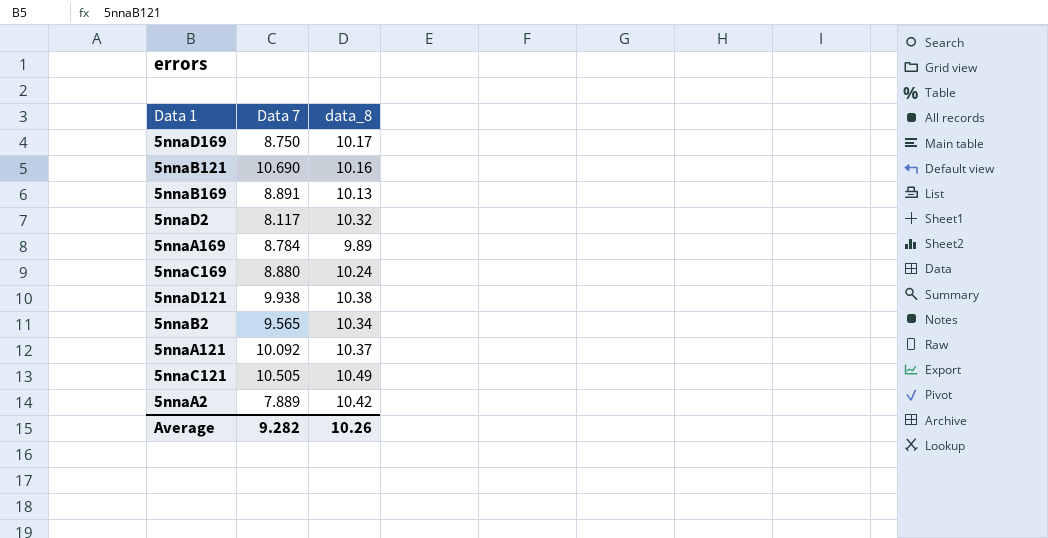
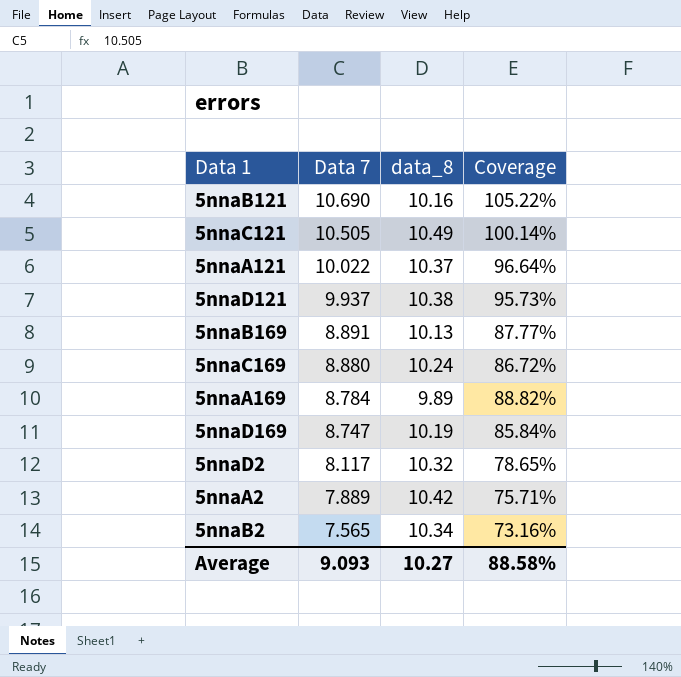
row order: none -> Data 7 descending
column Coverage | formula: none -> [Data 7] / [data_8]
5nnaA121 | Data 7: 10.092 -> 10.022
5nnaD121 | Data 7: 9.938 -> 9.937
5nnaD169 | Data 7: 8.750 -> 8.747
5nnaD169 | data_8: 10.17 -> 10.19
5nnaB2 | Data 7: 9.565 -> 7.565
Average | Data 7: 9.282 -> 9.093
Average | data_8: 10.26 -> 10.27

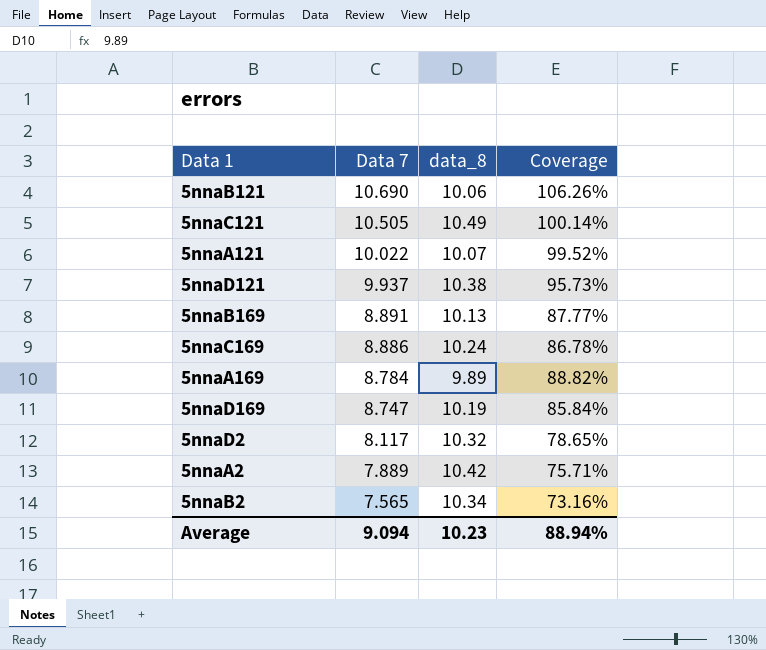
5nnaB121 | data_8: 10.16 -> 10.06
5nnaB121 | Coverage: 105.22% -> 106.26%
5nnaA121 | data_8: 10.37 -> 10.07
5nnaA121 | Coverage: 96.64% -> 99.52%
5nnaC169 | Data 7: 8.880 -> 8.886
5nnaC169 | Coverage: 86.72% -> 86.78%
Average | Data 7: 9.093 -> 9.094
Average | data_8: 10.27 -> 10.23
Average | Coverage: 88.58% -> 88.94%

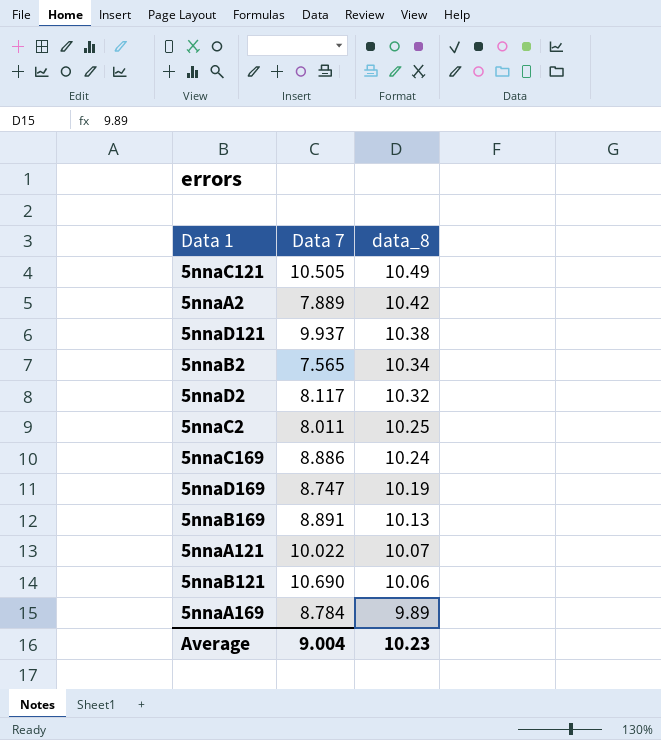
row order: Data 7 descending -> data_8 descending
column Coverage | formula: [Data 7] / [data_8] -> none
row 5nnaC2: none -> 8.011 | 10.25
Average | Data 7: 9.094 -> 9.004

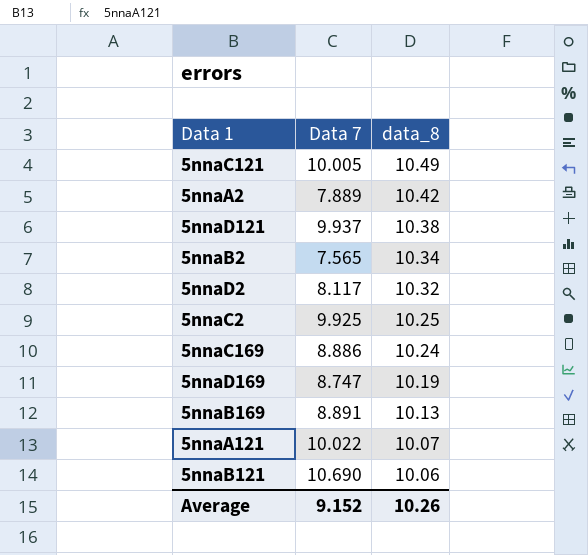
row 5nnaA169: 8.784 | 9.89 -> none
5nnaC121 | Data 7: 10.505 -> 10.005
5nnaC2 | Data 7: 8.011 -> 9.925
Average | Data 7: 9.004 -> 9.152
Average | data_8: 10.23 -> 10.26

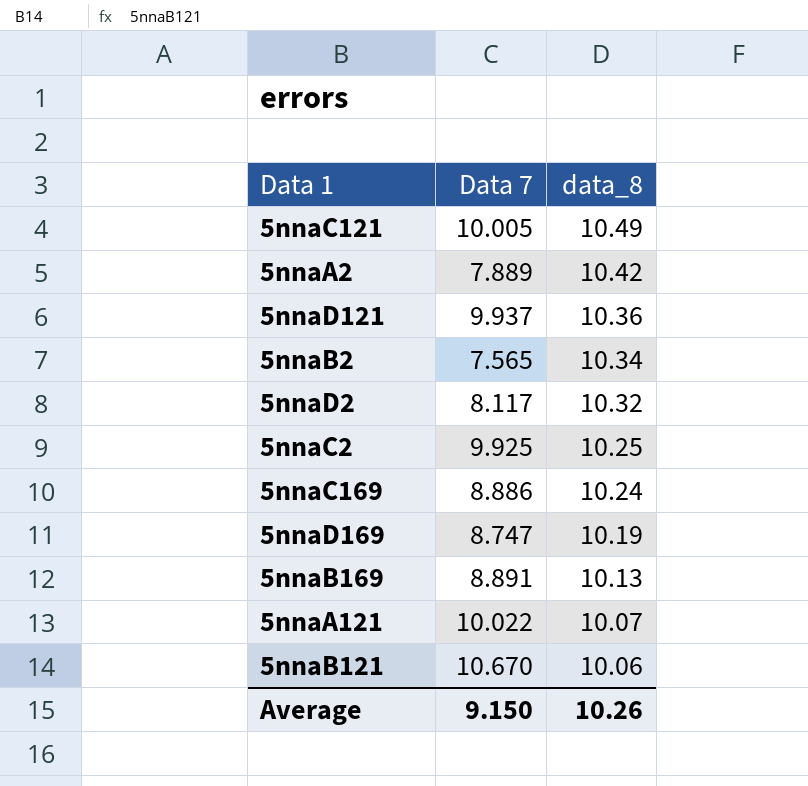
5nnaD121 | data_8: 10.38 -> 10.36
5nnaB121 | Data 7: 10.690 -> 10.670
Average | Data 7: 9.152 -> 9.150

